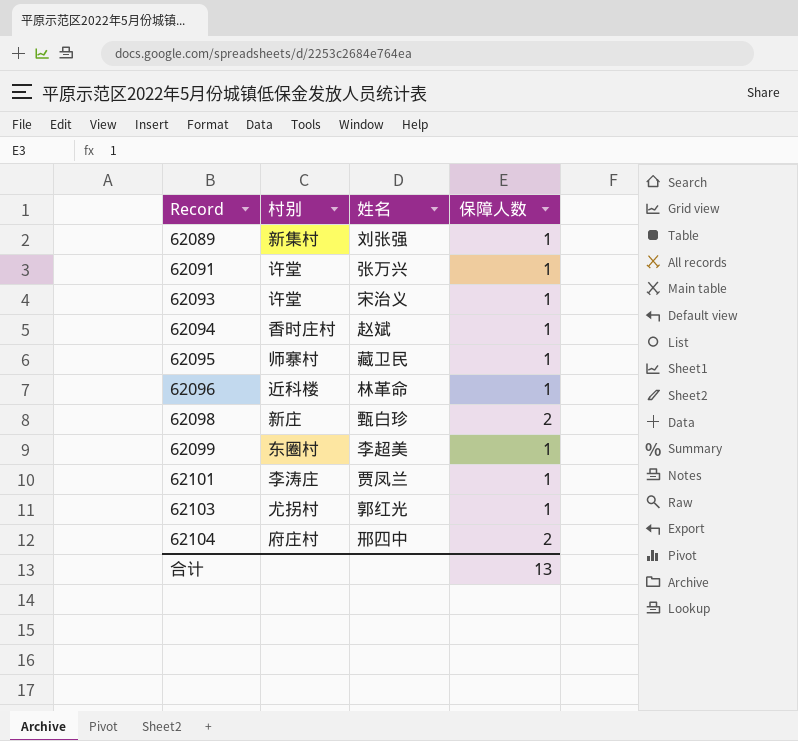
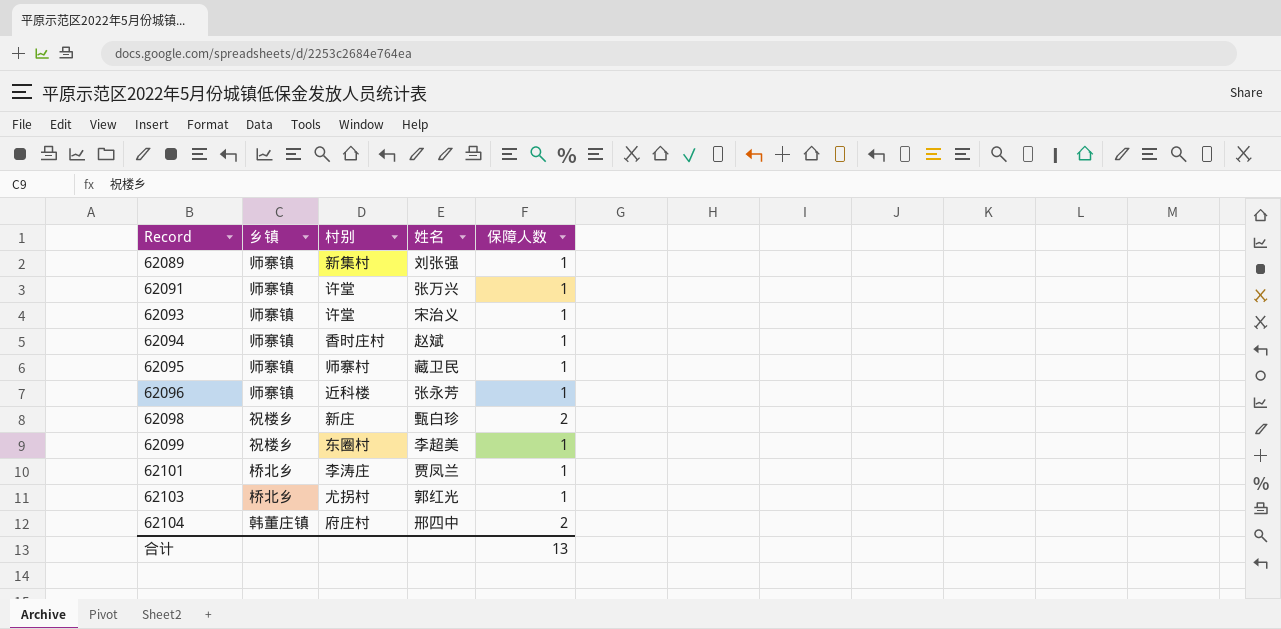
column 乡镇 | position: none -> 2
62096 | 姓名: 林革命 -> 张永芳

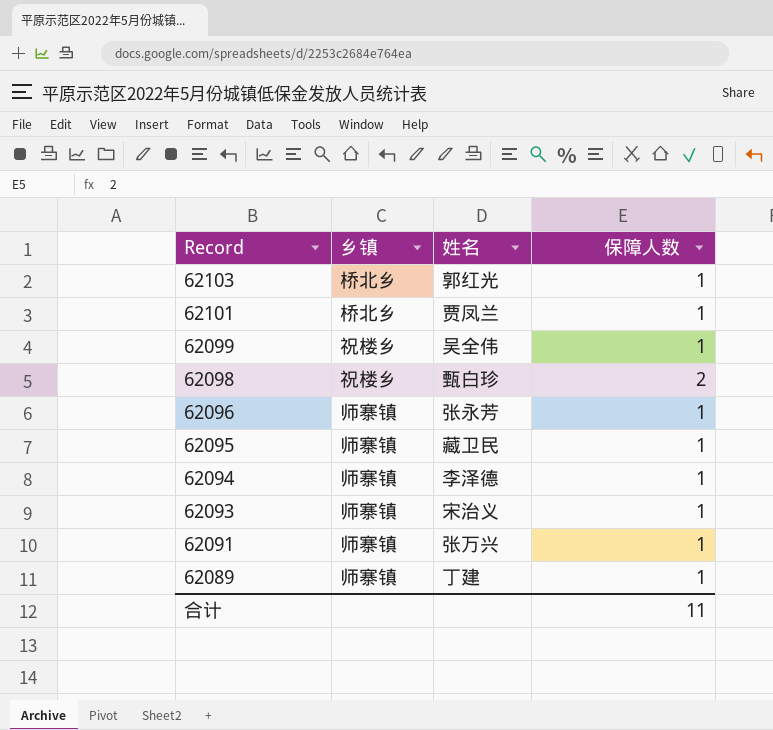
row order: Record ascending -> Record descending
column 村别 | position: 3 -> none
row 62104: 韩董庄镇 | 府庄村 | 邢四中 | 2 -> none
62099 | 姓名: 李超美 -> 吴全伟
62094 | 姓名: 赵斌 -> 李泽德
62089 | 姓名: 刘张强 -> 丁建
合计 | 保障人数: 13 -> 11

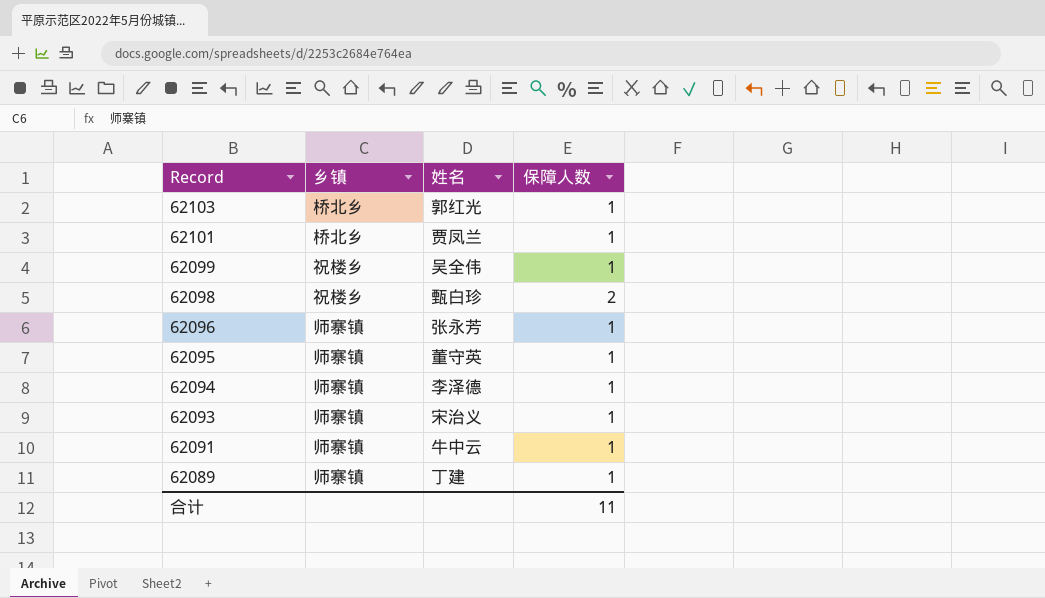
62095 | 姓名: 藏卫民 -> 董守英
62091 | 姓名: 张万兴 -> 牛中云

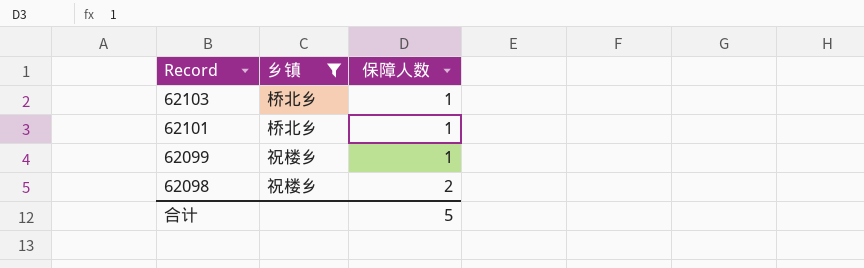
filter: none -> 乡镇 != 师寨镇
column 姓名 | position: 3 -> none
合计 | 保障人数: 11 -> 5

